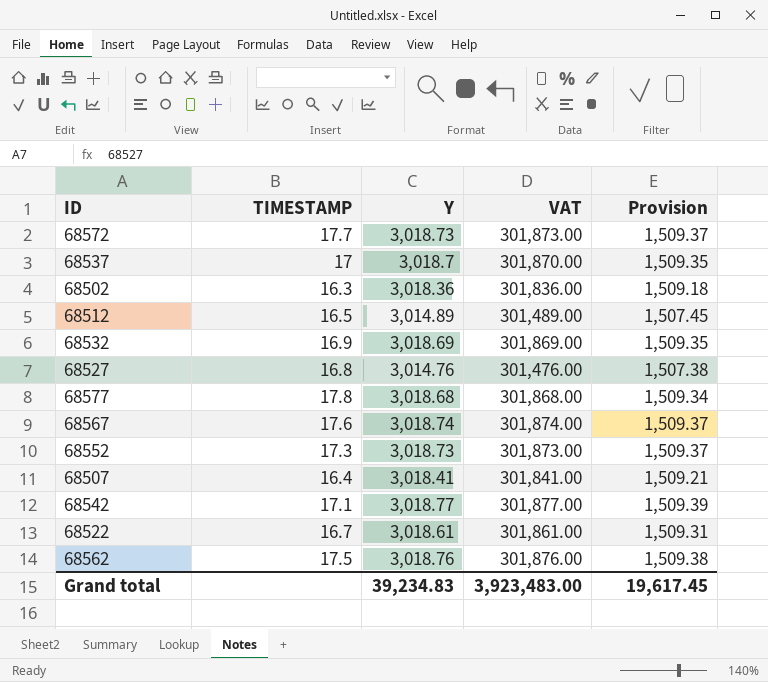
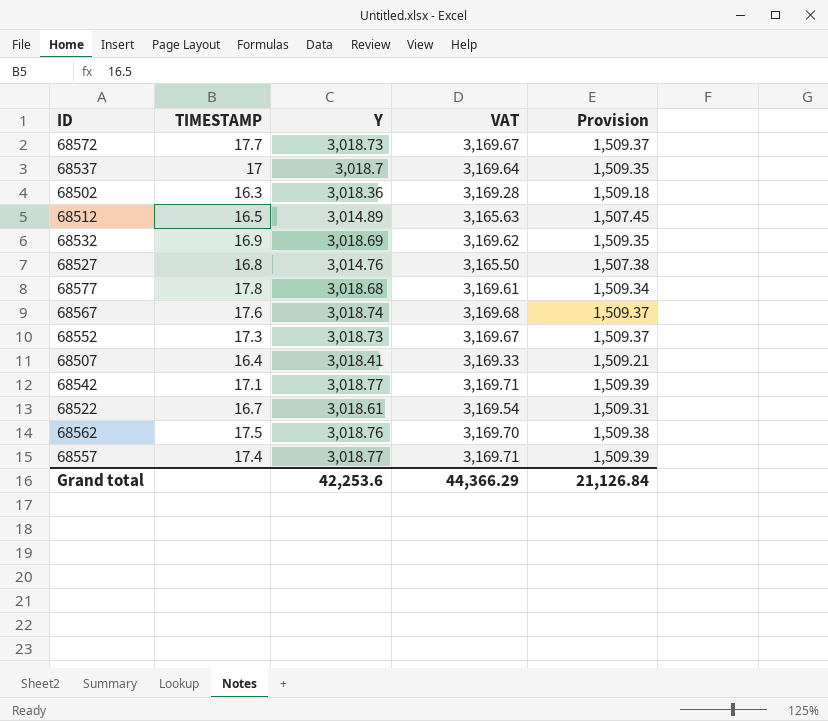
column VAT | formula: [Y] * 100 -> [Y] * 1.05
row 68557: none -> 17.4 | 3,018.77 | 3,169.71 | 1,509.39
Grand total | Y: 39,234.83 -> 42,253.6
Grand total | VAT: 3,923,483.00 -> 44,366.29
Grand total | Provision: 19,617.45 -> 21,126.84

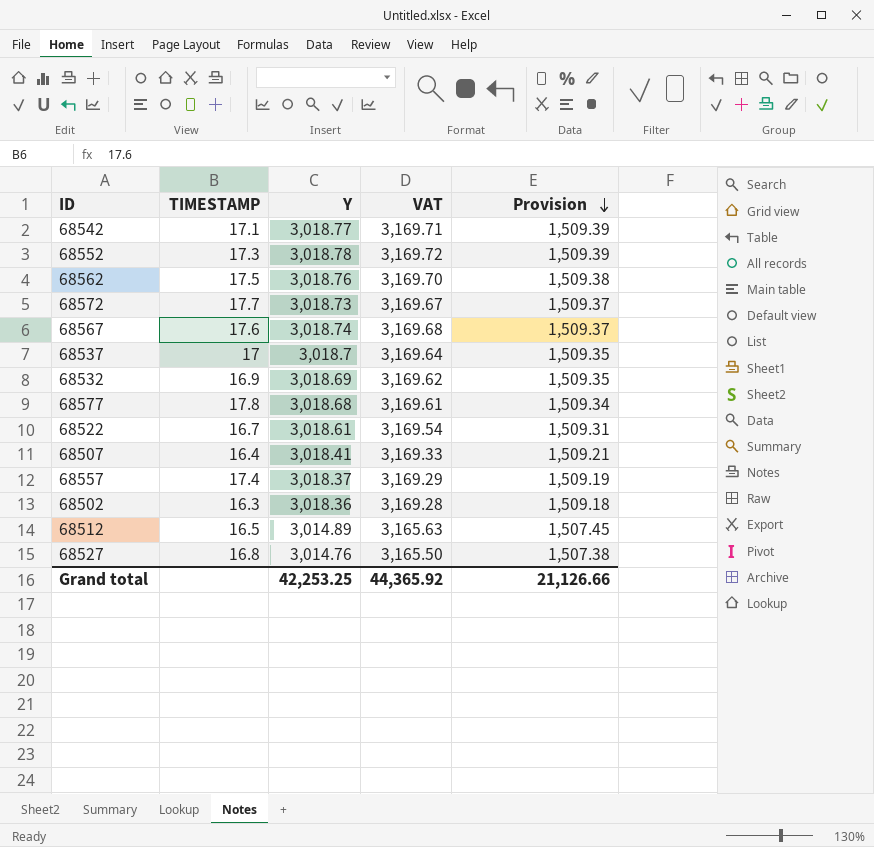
row order: none -> Provision descending
68552 | Y: 3,018.73 -> 3,018.78
68552 | VAT: 3,169.67 -> 3,169.72
68552 | Provision: 1,509.37 -> 1,509.39
68557 | Y: 3,018.77 -> 3,018.37
68557 | VAT: 3,169.71 -> 3,169.29
68557 | Provision: 1,509.39 -> 1,509.19
Grand total | Y: 42,253.6 -> 42,253.25
Grand total | VAT: 44,366.29 -> 44,365.92
Grand total | Provision: 21,126.84 -> 21,126.66

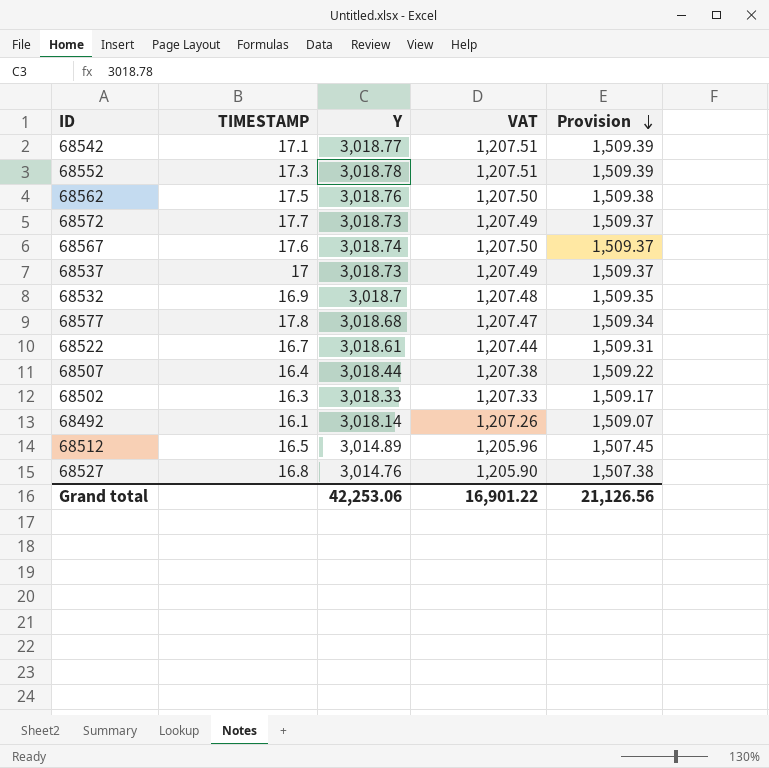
column VAT | formula: [Y] * 1.05 -> [Y] * 0.4
row 68557: 17.4 | 3,018.37 | 3,169.29 | 1,509.19 -> none
68537 | Y: 3,018.7 -> 3,018.73
68537 | Provision: 1,509.35 -> 1,509.37
68532 | Y: 3,018.69 -> 3,018.7
68507 | Y: 3,018.41 -> 3,018.44
68507 | Provision: 1,509.21 -> 1,509.22
68502 | Y: 3,018.36 -> 3,018.33
68502 | Provision: 1,509.18 -> 1,509.17
row 68492: none -> 16.1 | 3,018.14 | 1,207.26 | 1,509.07
Grand total | Y: 42,253.25 -> 42,253.06
Grand total | VAT: 44,365.92 -> 16,901.22
Grand total | Provision: 21,126.66 -> 21,126.56

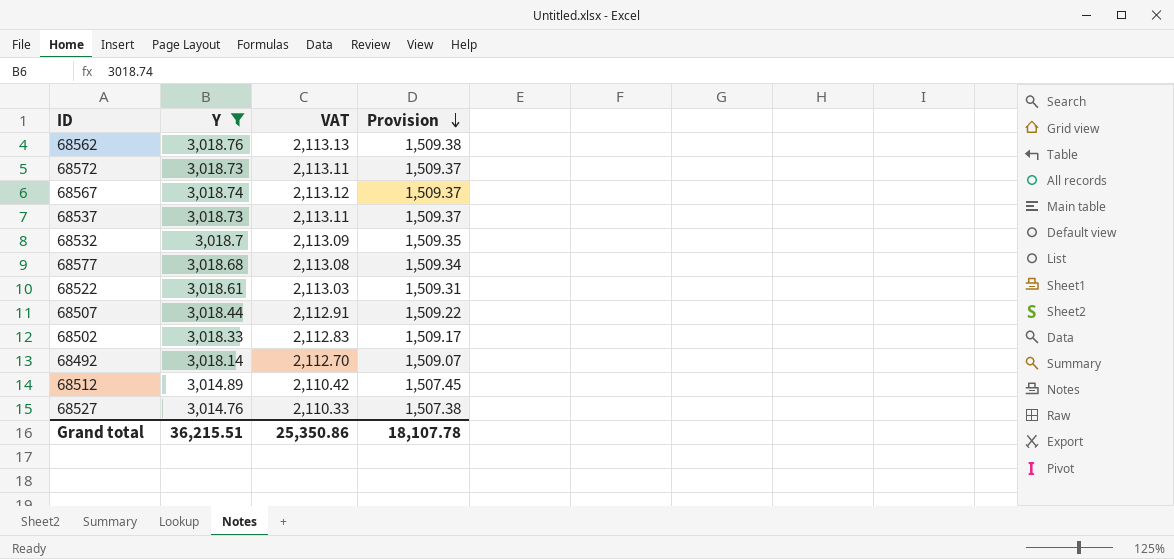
filter: none -> Y <= 3,018.76
column TIMESTAMP | position: 2 -> none
column VAT | formula: [Y] * 0.4 -> [Y] * 0.7
Grand total | Y: 42,253.06 -> 36,215.51
Grand total | VAT: 16,901.22 -> 25,350.86
Grand total | Provision: 21,126.56 -> 18,107.78

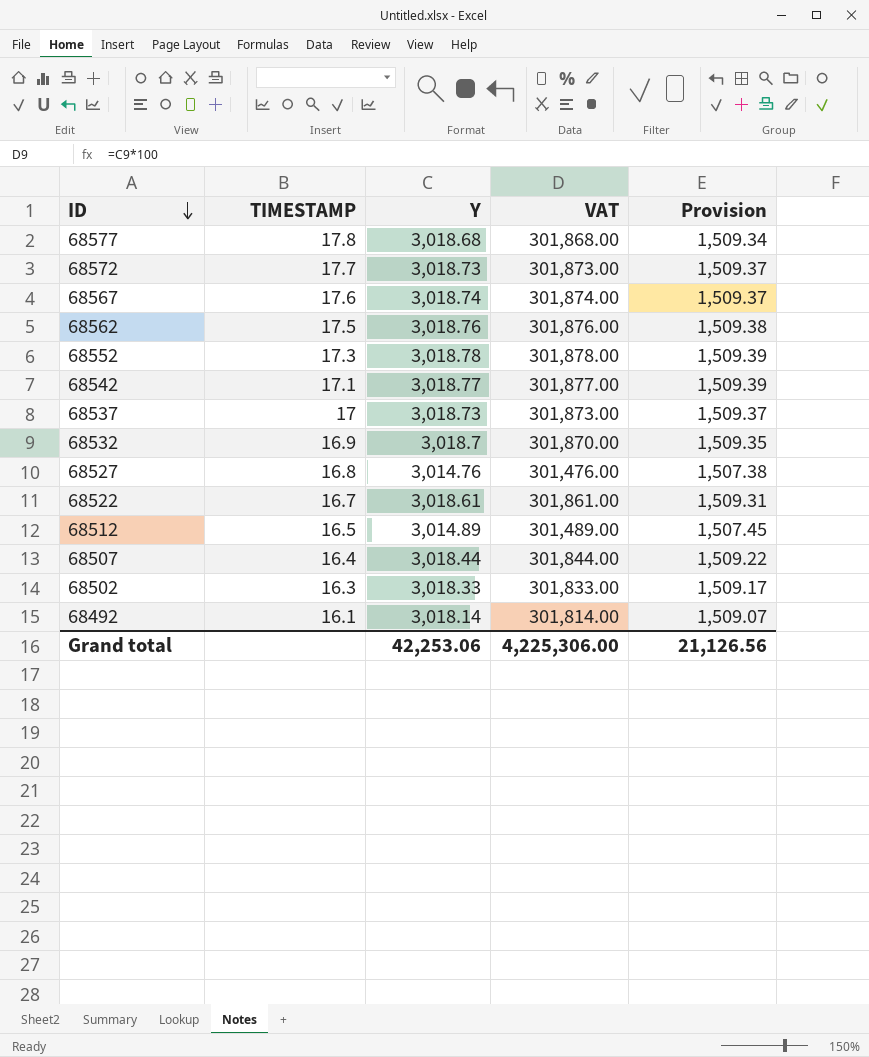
filter: Y <= 3,018.76 -> none
row order: Provision descending -> ID descending
column TIMESTAMP | position: none -> 2
column VAT | formula: [Y] * 0.7 -> [Y] * 100
Grand total | Y: 36,215.51 -> 42,253.06
Grand total | VAT: 25,350.86 -> 4,225,306.00
Grand total | Provision: 18,107.78 -> 21,126.56

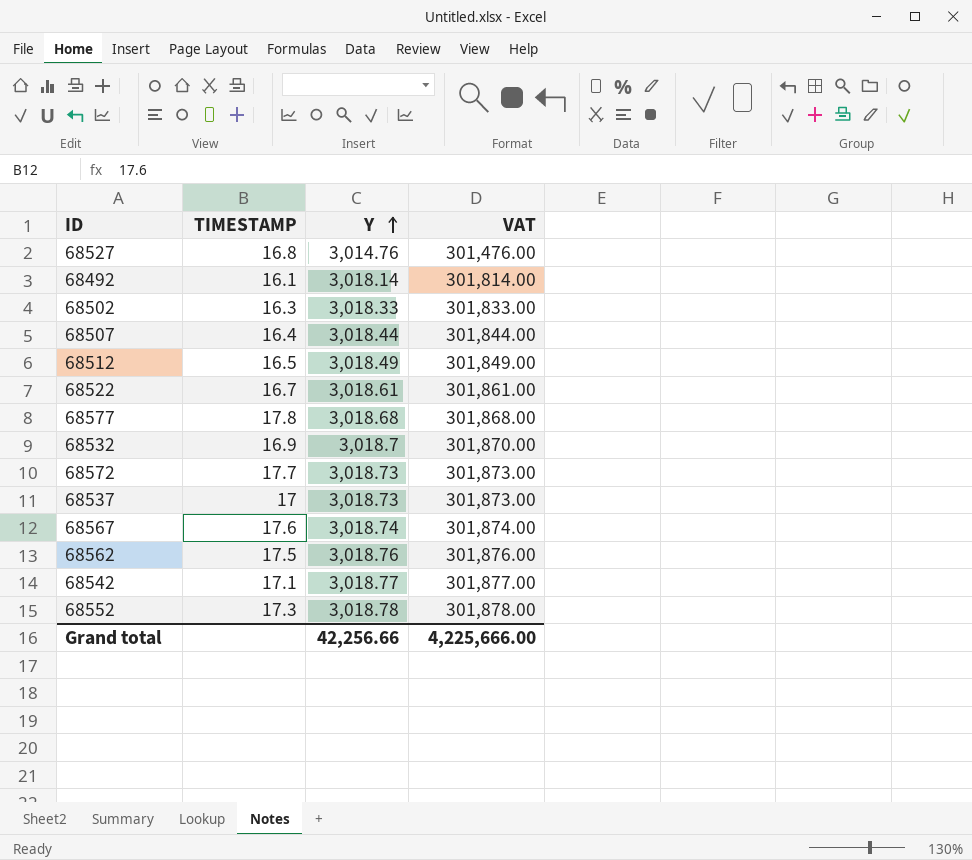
row order: ID descending -> Y ascending
column Provision | formula: [Y] * 0.5 -> none
68512 | Y: 3,014.89 -> 3,018.49
68512 | VAT: 301,489.00 -> 301,849.00
Grand total | Y: 42,253.06 -> 42,256.66
Grand total | VAT: 4,225,306.00 -> 4,225,666.00

